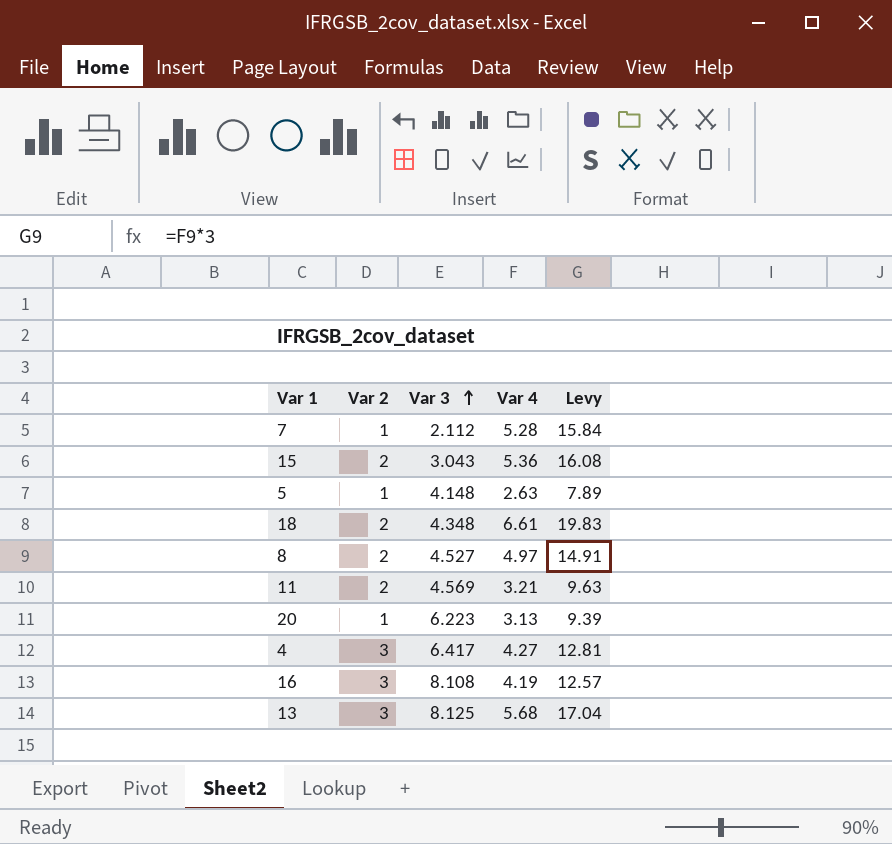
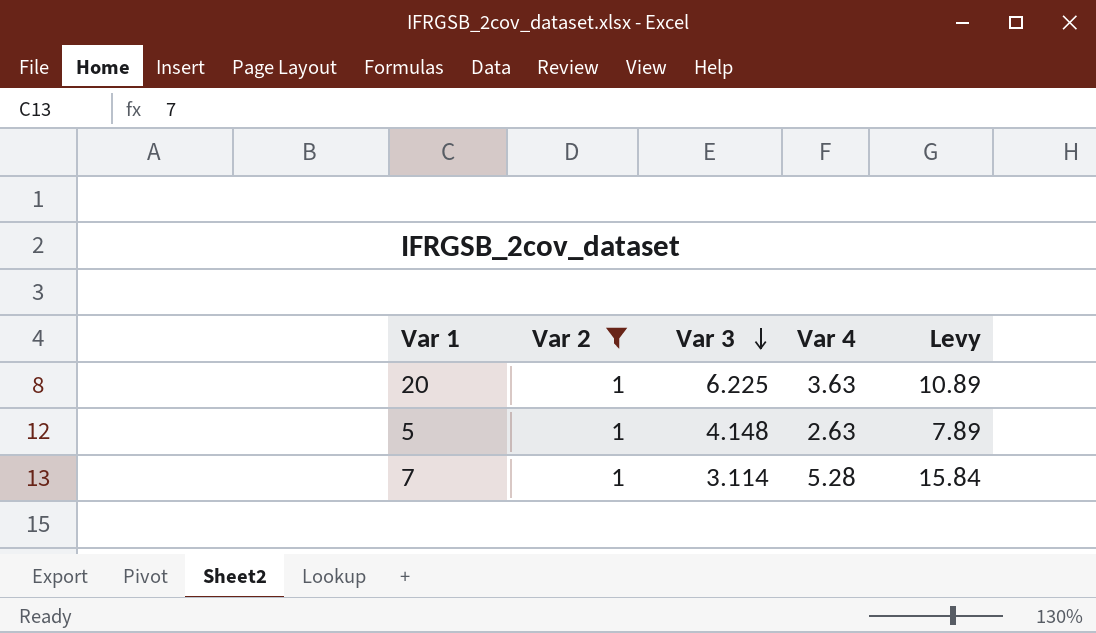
filter: none -> Var 2 = 1
row order: Var 3 ascending -> Var 3 descending
20 | Var 3: 6.223 -> 6.225
20 | Var 4: 3.13 -> 3.63
20 | Levy: 9.39 -> 10.89
7 | Var 3: 2.112 -> 3.114

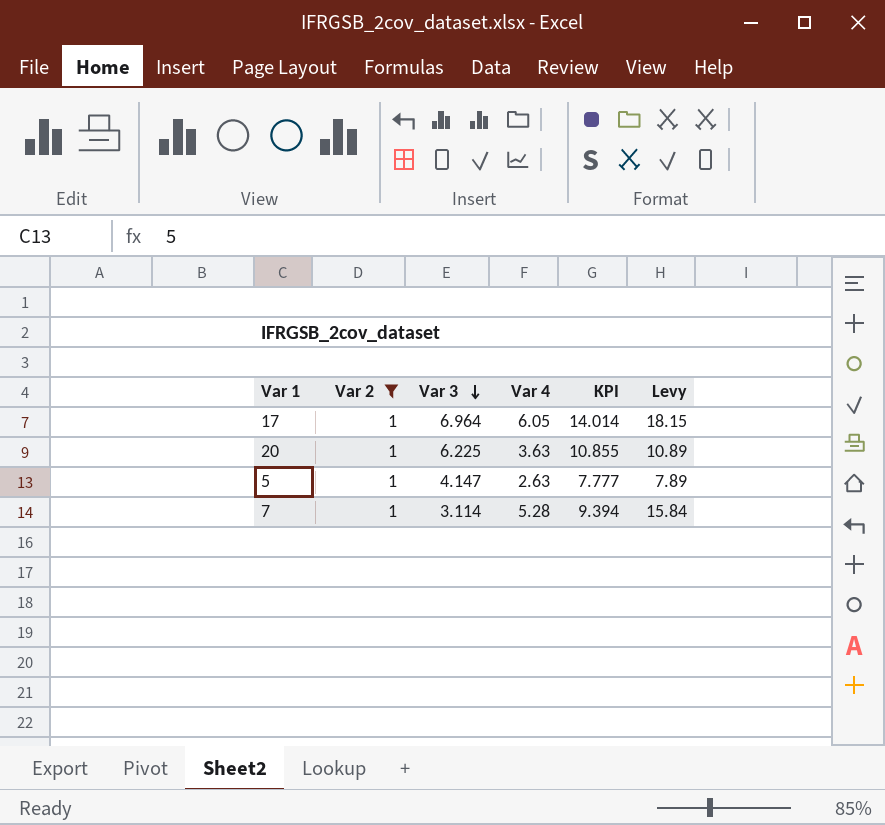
column KPI | formula: none -> [Var 2] + [Var 3] + [Var 4]
row 17: none -> 1 | 6.964 | 6.05 | 14.014 | 18.15
5 | Var 3: 4.148 -> 4.147

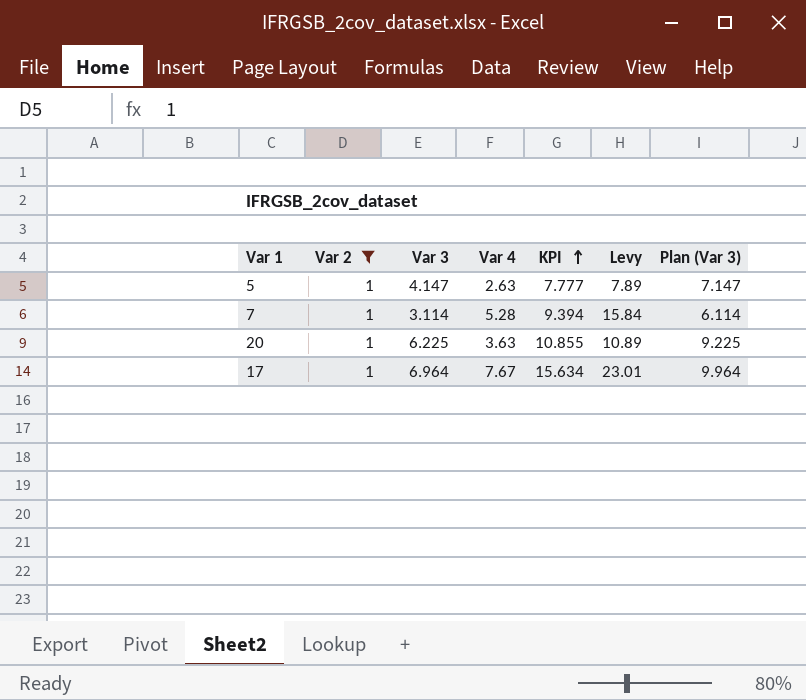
row order: Var 3 descending -> KPI ascending
column Plan (Var 3) | formula: none -> [Var 3] + 3
17 | Var 4: 6.05 -> 7.67
17 | KPI: 14.014 -> 15.634
17 | Levy: 18.15 -> 23.01

